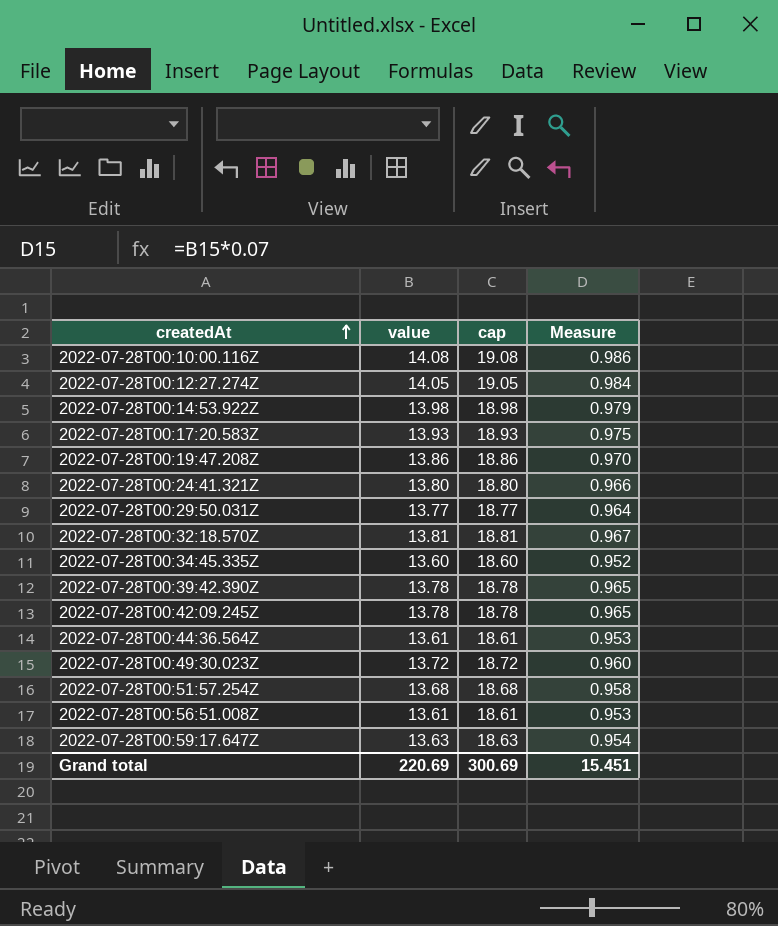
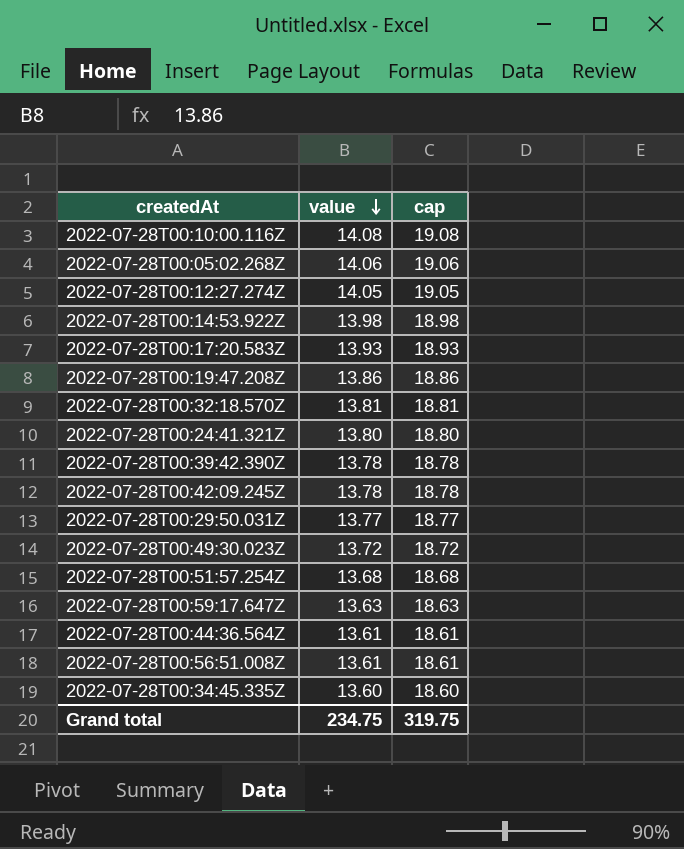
row order: createdAt ascending -> value descending
column Measure | formula: [value] * 0.07 -> none
row 2022-07-28T00:05:02.268Z: none -> 14.06 | 19.06
Grand total | value: 220.69 -> 234.75
Grand total | cap: 300.69 -> 319.75

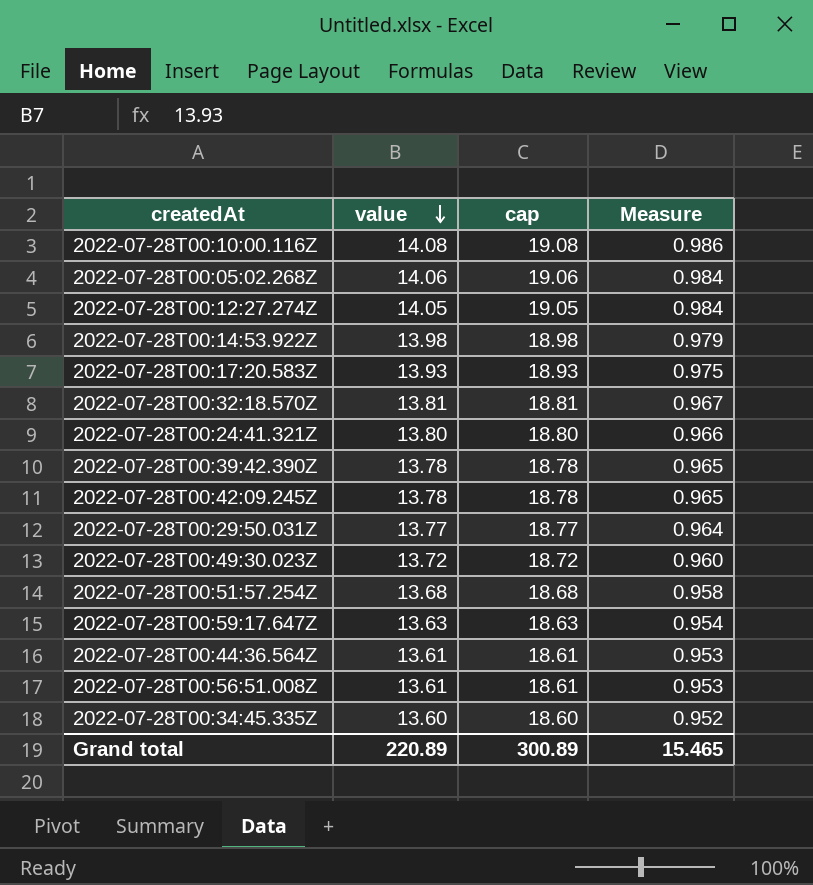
column Measure | formula: none -> [value] * 0.07
row 2022-07-28T00:19:47.208Z: 13.86 | 18.86 -> none
Grand total | value: 234.75 -> 220.89
Grand total | cap: 319.75 -> 300.89

